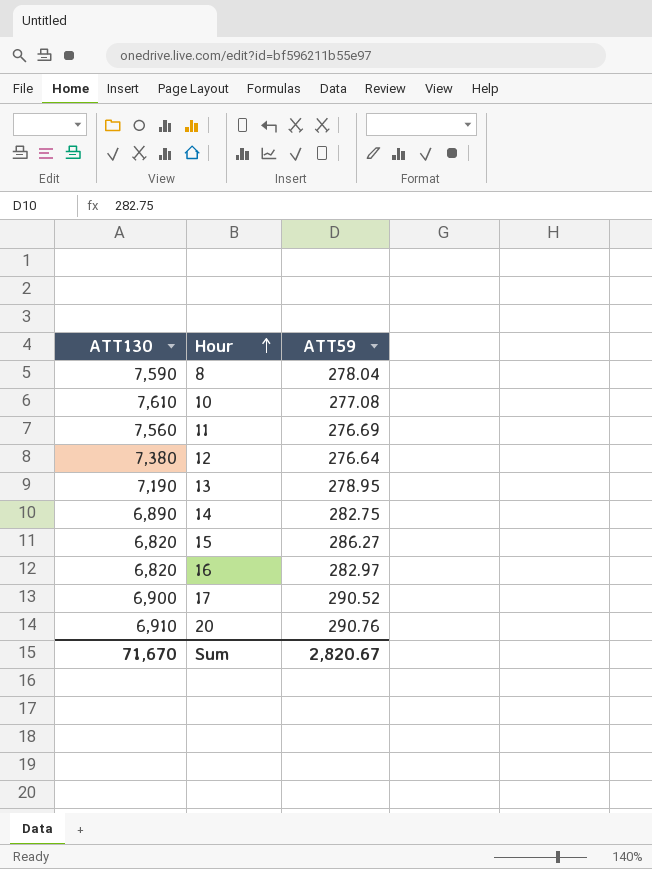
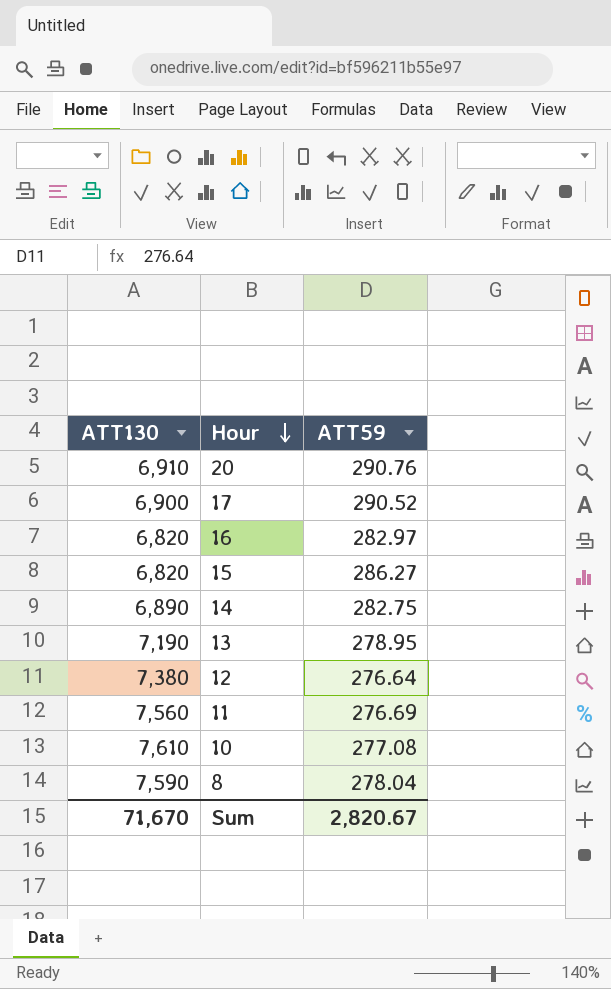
row order: Hour ascending -> Hour descending

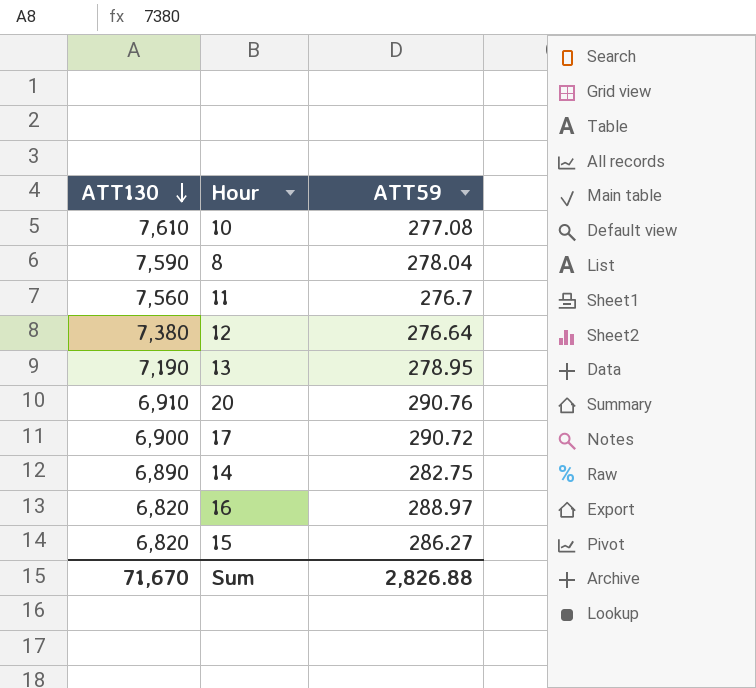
row order: Hour descending -> ATT130 descending
11 | ATT59: 276.69 -> 276.7
17 | ATT59: 290.52 -> 290.72
16 | ATT59: 282.97 -> 288.97
Sum | ATT59: 2,820.67 -> 2,826.88

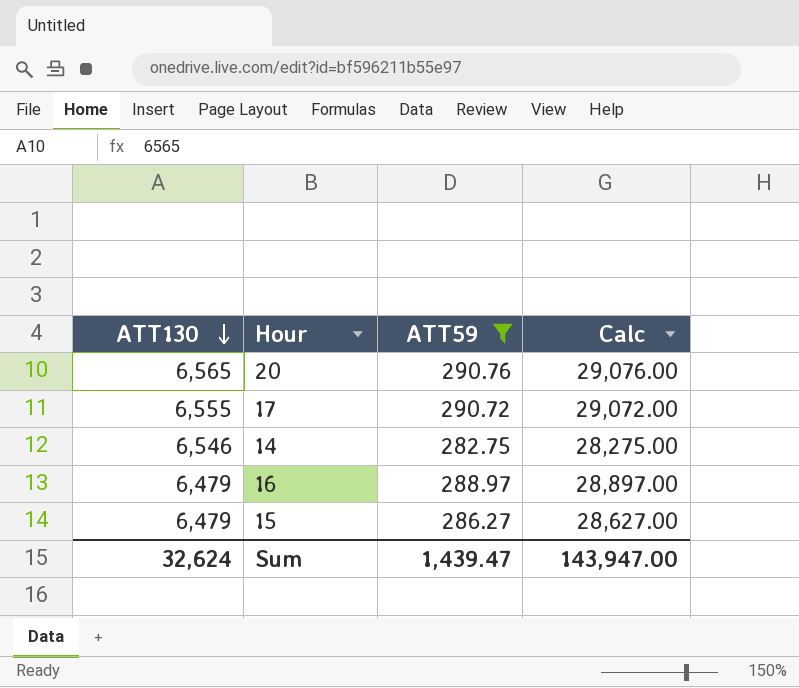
filter: none -> ATT59 >= 282.75
column Calc | formula: none -> [ATT59] * 100
20 | ATT130: 6,910 -> 6,565
17 | ATT130: 6,900 -> 6,555
14 | ATT130: 6,890 -> 6,546
16 | ATT130: 6,820 -> 6,479
15 | ATT130: 6,820 -> 6,479
Sum | ATT130: 71,670 -> 32,624
Sum | ATT59: 2,826.88 -> 1,439.47

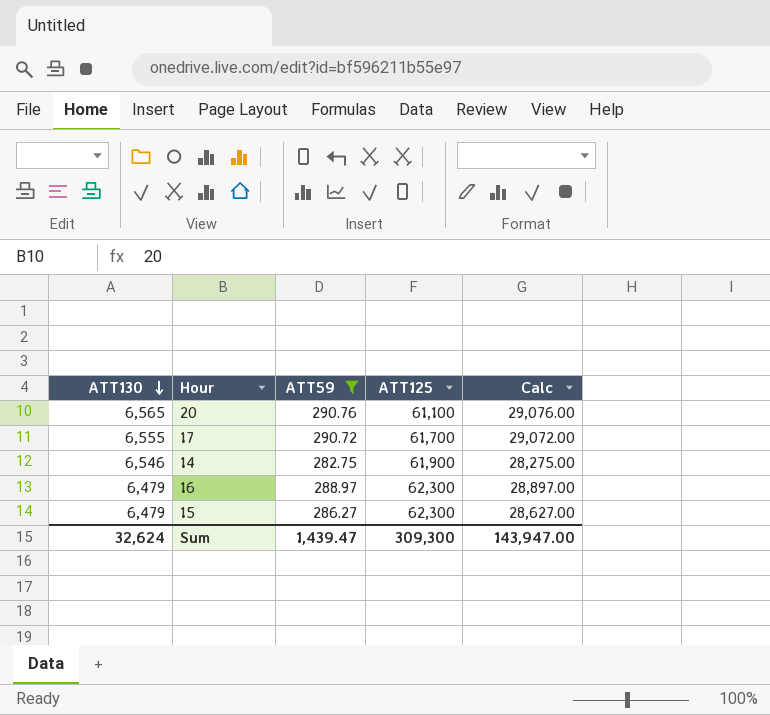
column ATT125 | position: none -> 4

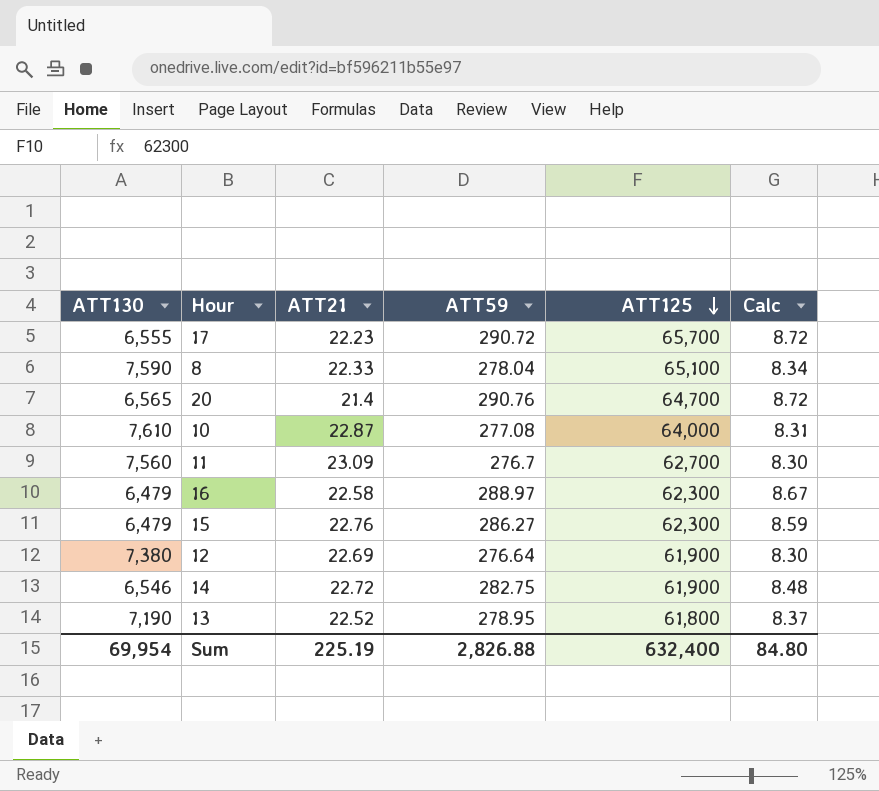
filter: ATT59 >= 282.75 -> none
row order: ATT130 descending -> ATT125 descending
column ATT21 | position: none -> 3
column Calc | formula: [ATT59] * 100 -> [ATT59] * 0.03
17 | ATT125: 61,700 -> 65,700
20 | ATT125: 61,100 -> 64,700
Sum | ATT130: 32,624 -> 69,954
Sum | ATT59: 1,439.47 -> 2,826.88
Sum | ATT125: 309,300 -> 632,400
Sum | Calc: 143,947.00 -> 84.80

